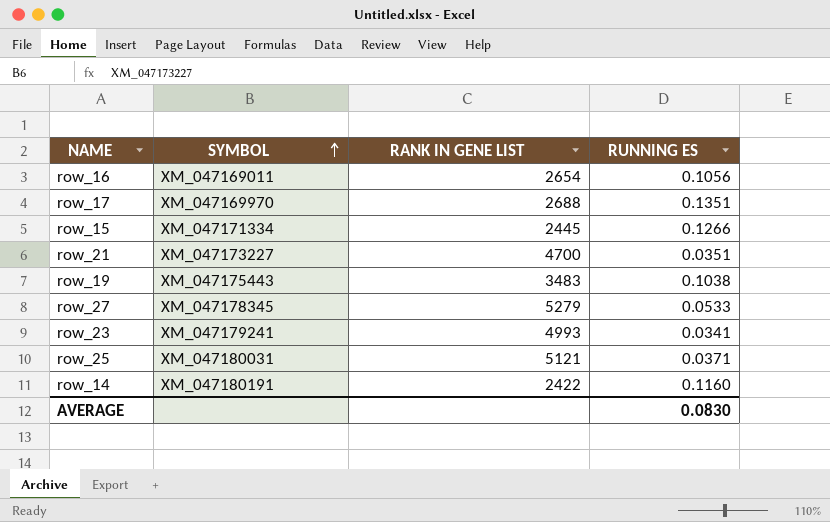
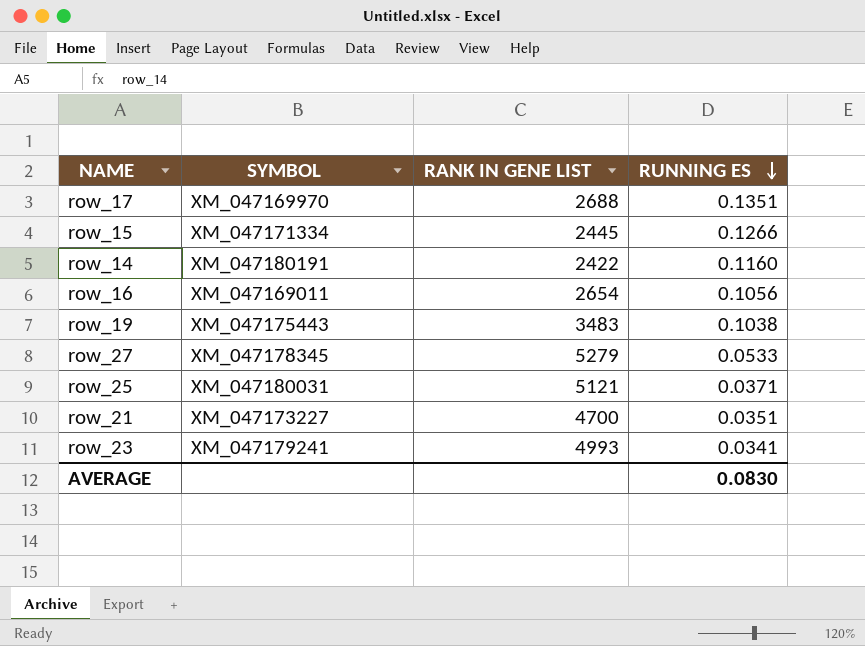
row order: SYMBOL ascending -> RUNNING ES descending

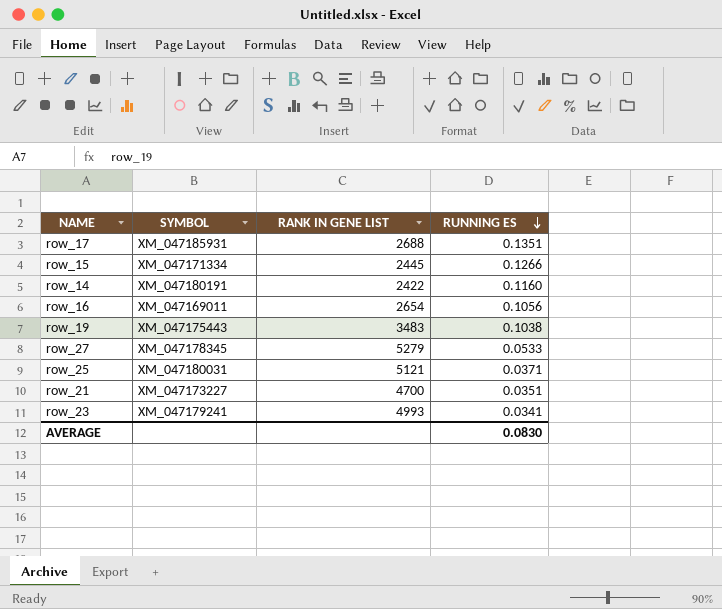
row_17 | SYMBOL: XM_047169970 -> XM_047185931

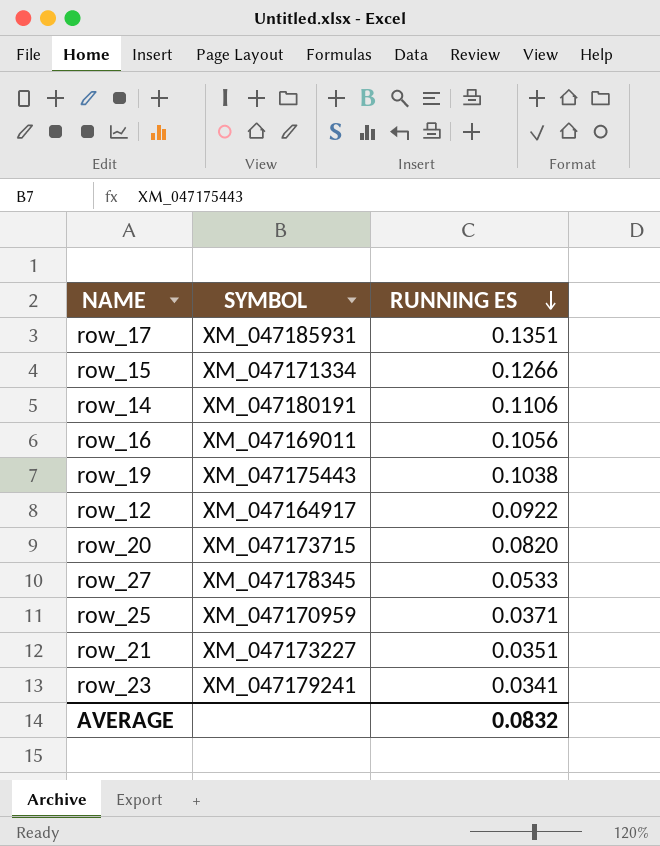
column RANK IN GENE LIST | position: 3 -> none
row_14 | RUNNING ES: 0.1160 -> 0.1106
row row_12: none -> XM_047164917 | 0.0922
row row_20: none -> XM_047173715 | 0.0820
row_25 | SYMBOL: XM_047180031 -> XM_047170959
AVERAGE | RUNNING ES: 0.0830 -> 0.0832

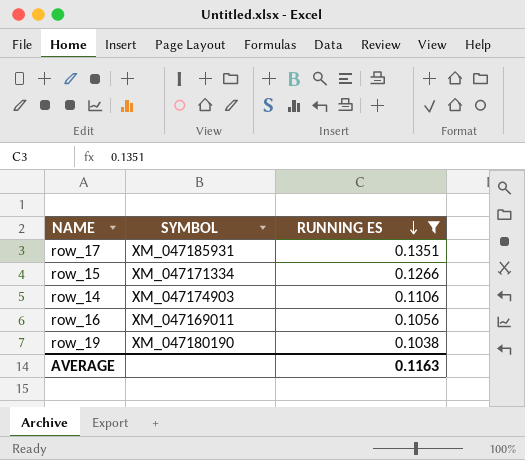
filter: none -> RUNNING ES >= 0.1038
row_14 | SYMBOL: XM_047180191 -> XM_047174903
row_19 | SYMBOL: XM_047175443 -> XM_047180190
AVERAGE | RUNNING ES: 0.0832 -> 0.1163

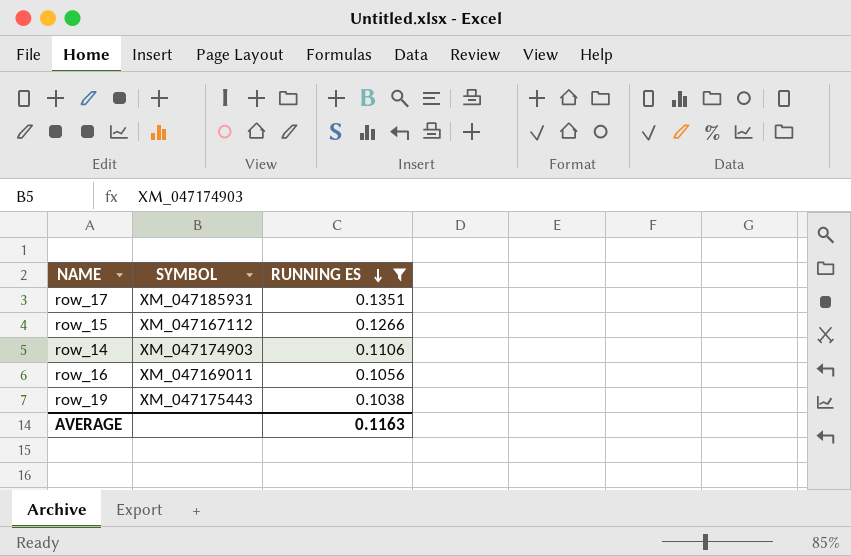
row_15 | SYMBOL: XM_047171334 -> XM_047167112
row_19 | SYMBOL: XM_047180190 -> XM_047175443

